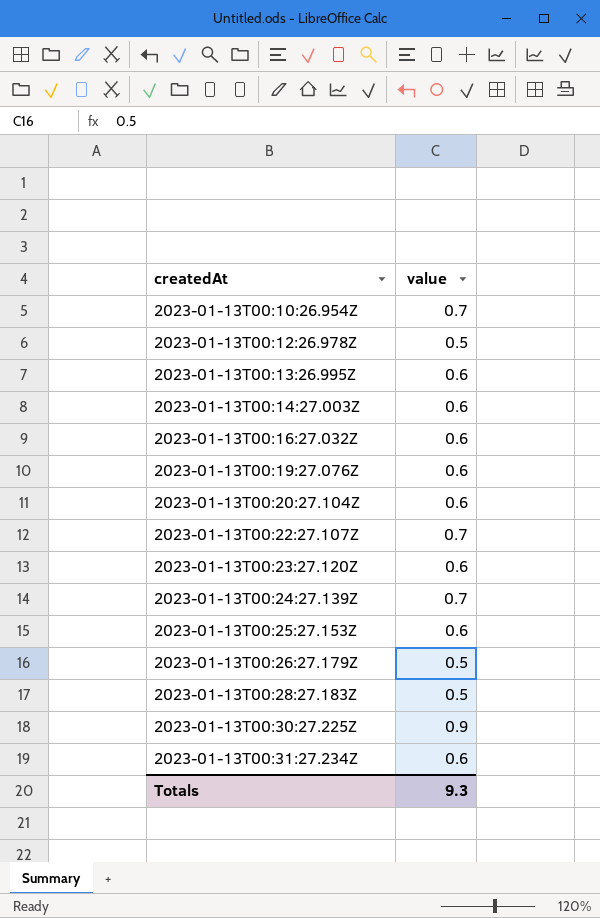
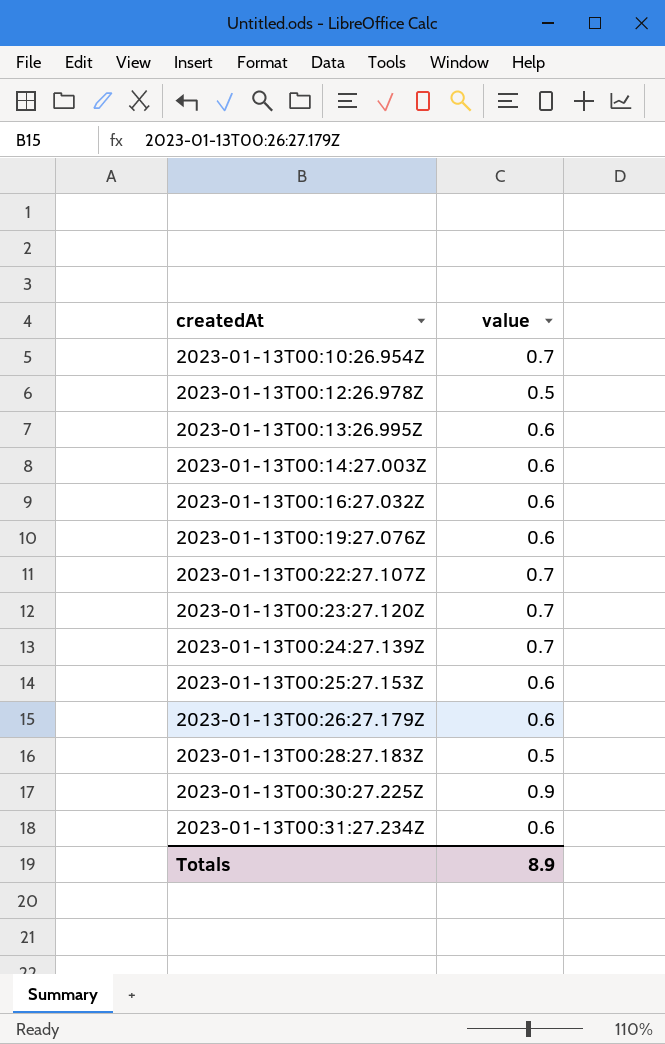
row 2023-01-13T00:20:27.104Z: 0.6 -> none
2023-01-13T00:23:27.120Z | value: 0.6 -> 0.7
2023-01-13T00:26:27.179Z | value: 0.5 -> 0.6
Totals | value: 9.3 -> 8.9

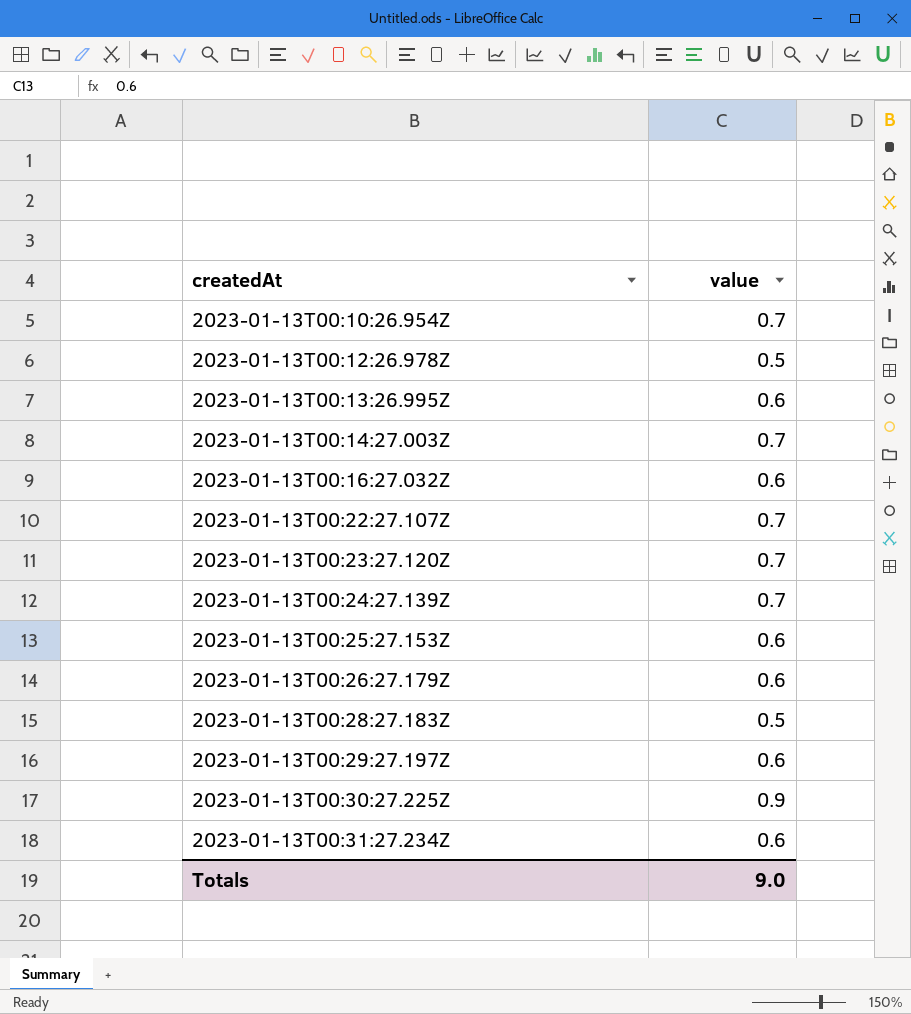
row 2023-01-13T00:19:27.076Z: 0.6 -> none
2023-01-13T00:14:27.003Z | value: 0.6 -> 0.7
row 2023-01-13T00:29:27.197Z: none -> 0.6
Totals | value: 8.9 -> 9.0

